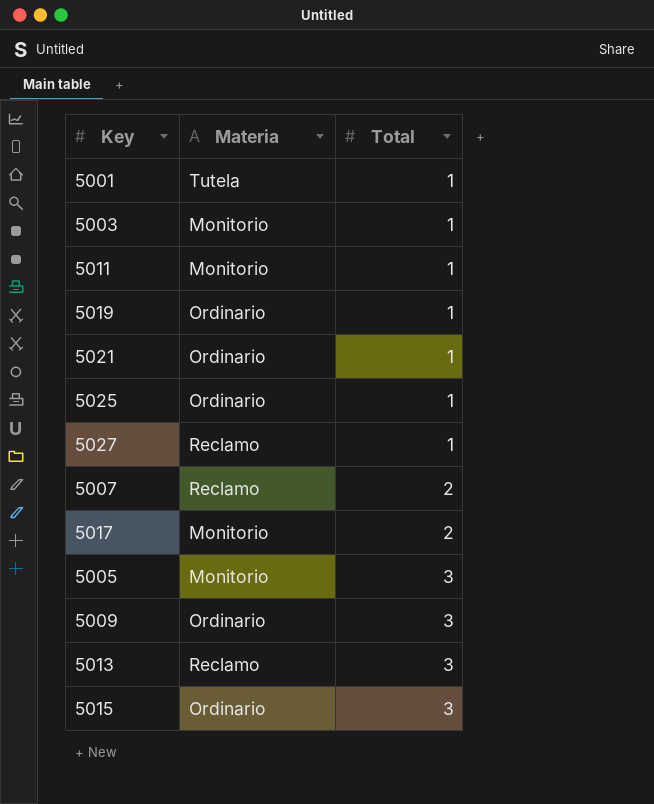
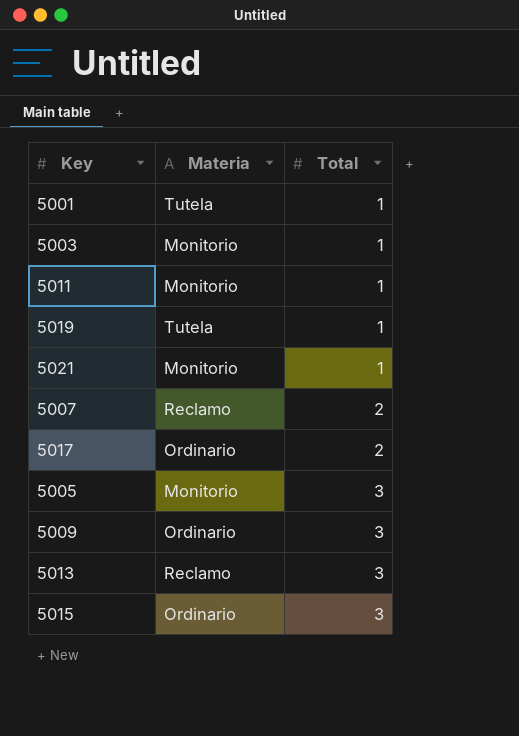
row 5025: Ordinario | 1 -> none
row 5027: Reclamo | 1 -> none
5019 | Materia: Ordinario -> Tutela
5021 | Materia: Ordinario -> Monitorio
5017 | Materia: Monitorio -> Ordinario

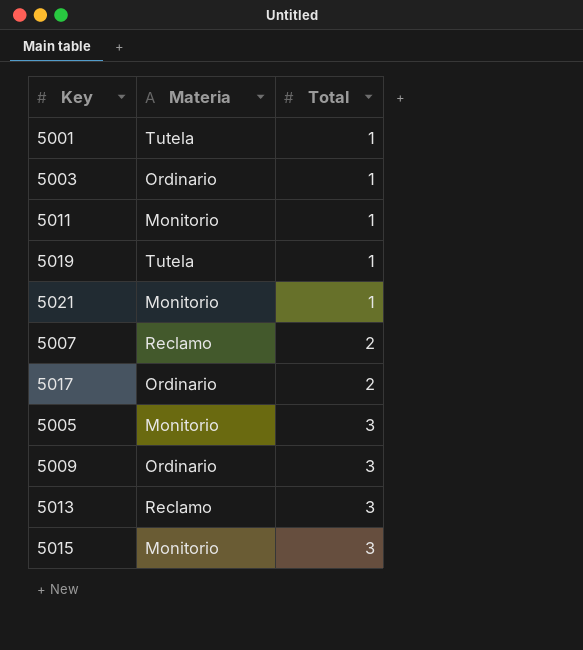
5003 | Materia: Monitorio -> Ordinario
5015 | Materia: Ordinario -> Monitorio

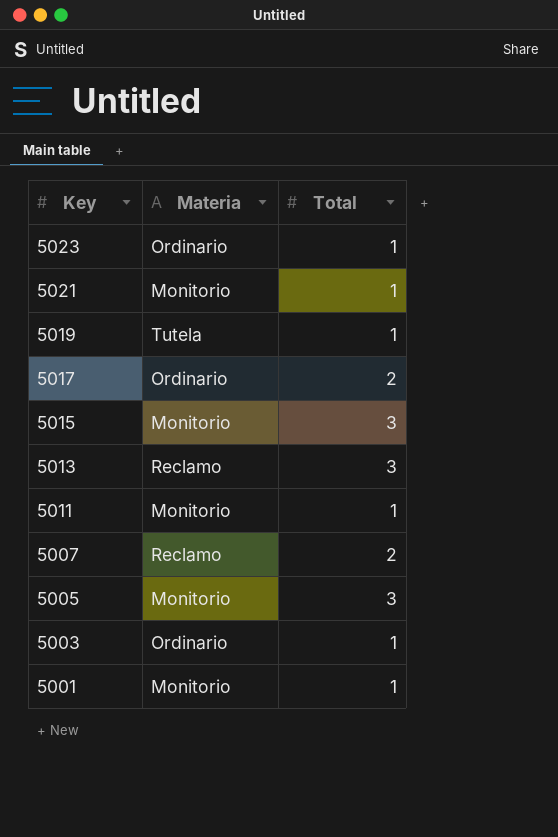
row order: Total ascending -> Key descending
row 5009: Ordinario | 3 -> none
row 5023: none -> Ordinario | 1
5001 | Materia: Tutela -> Monitorio

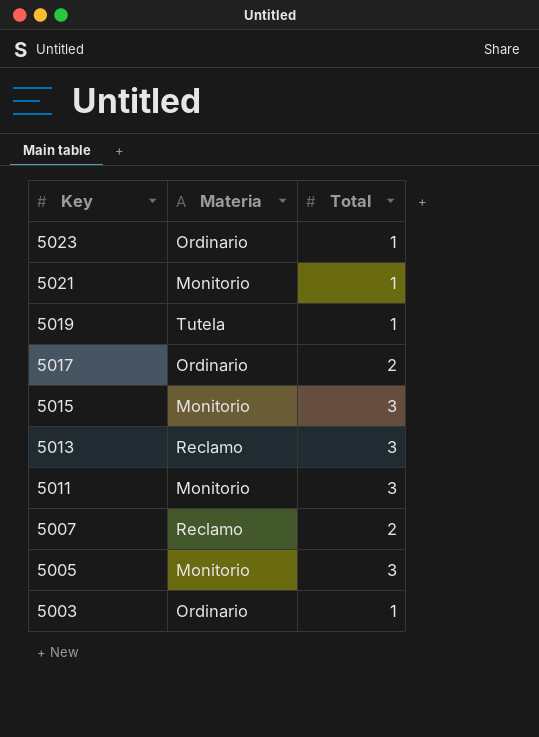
row 5001: Monitorio | 1 -> none
5011 | Total: 1 -> 3

